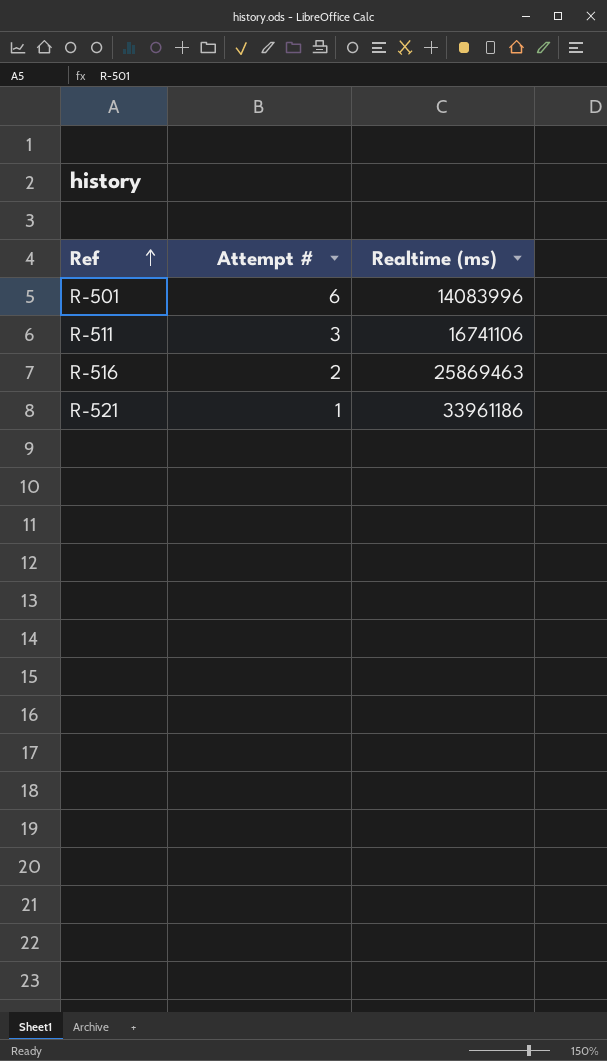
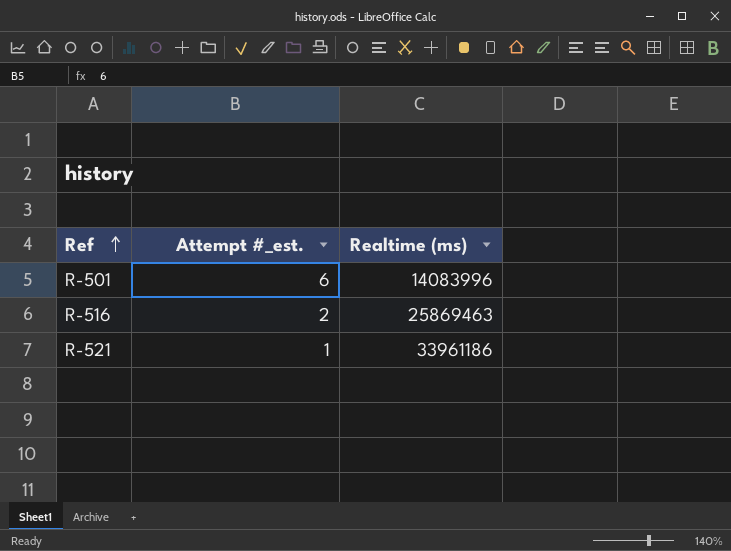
column name: Attempt # -> Attempt #_est.
row R-511: 3 | 16741106 -> none

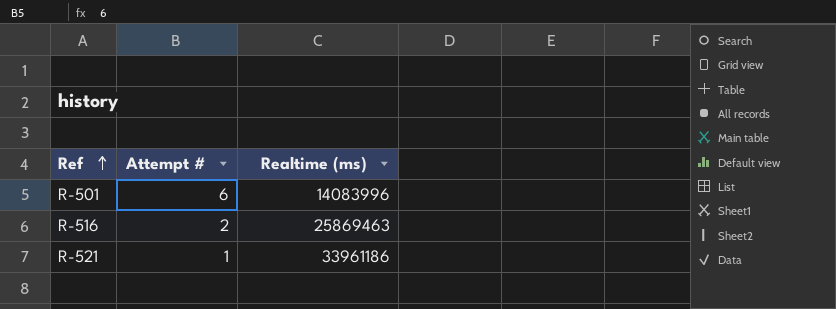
column name: Attempt #_est. -> Attempt #

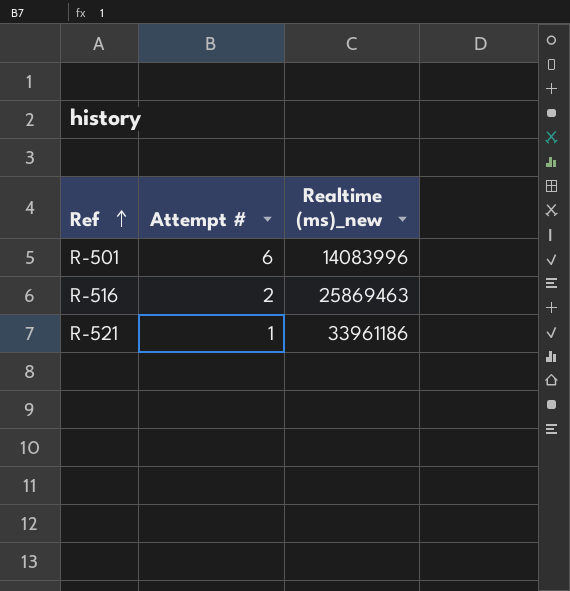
column name: Realtime (ms) -> Realtime (ms)_new

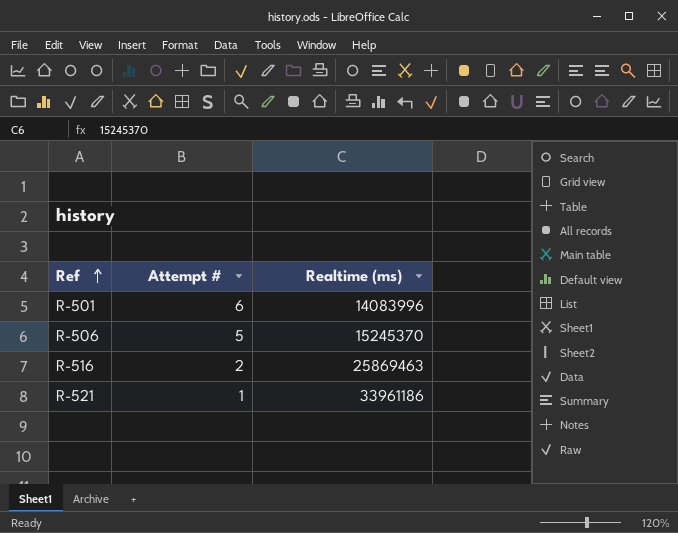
column name: Realtime (ms)_new -> Realtime (ms)
row R-506: none -> 5 | 15245370

